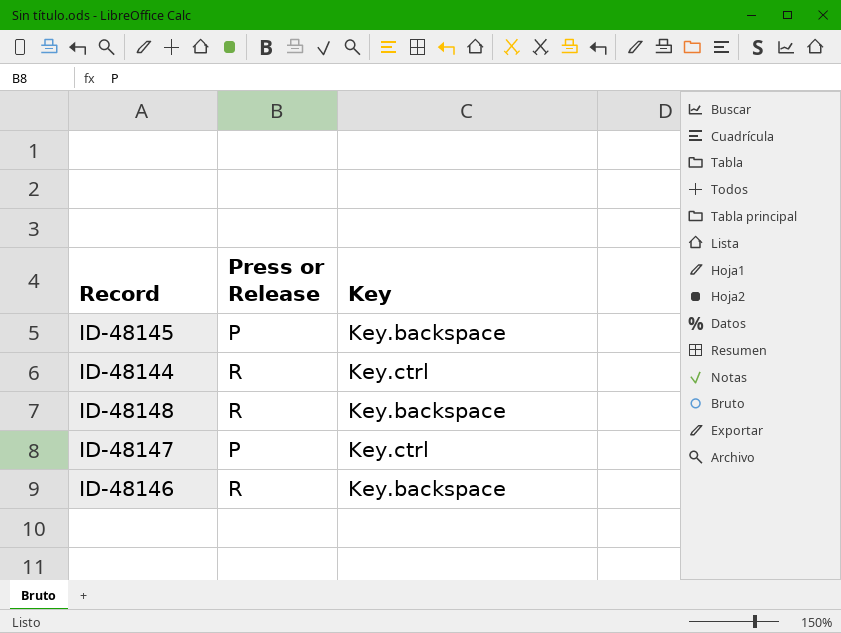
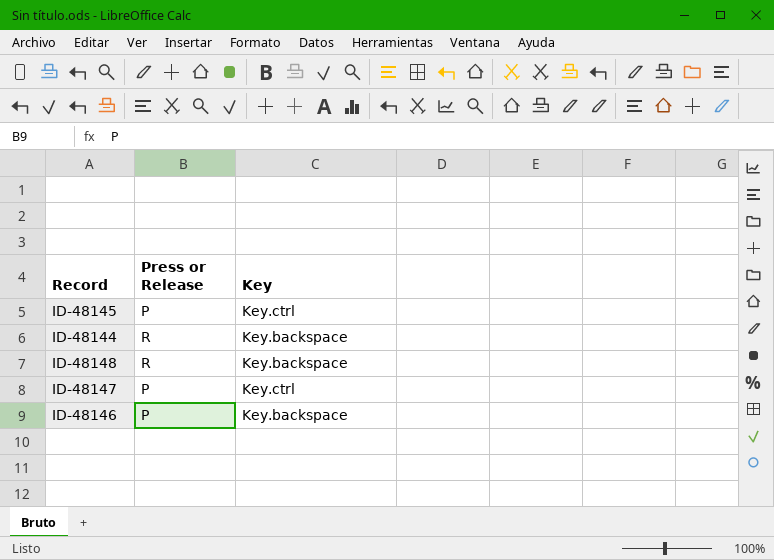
ID-48145 | Key: Key.backspace -> Key.ctrl
ID-48144 | Key: Key.ctrl -> Key.backspace
ID-48146 | Press or Release: R -> P

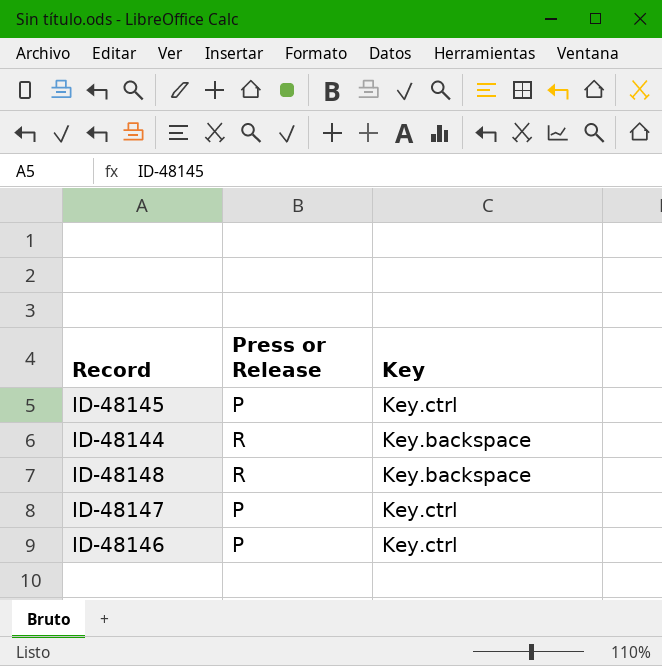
ID-48146 | Key: Key.backspace -> Key.ctrl

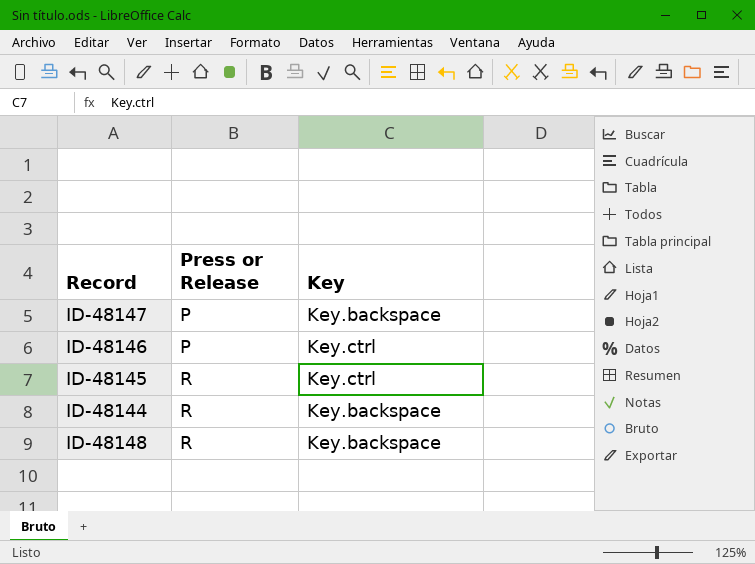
row order: none -> Press or Release ascending
ID-48147 | Key: Key.ctrl -> Key.backspace
ID-48145 | Press or Release: P -> R

